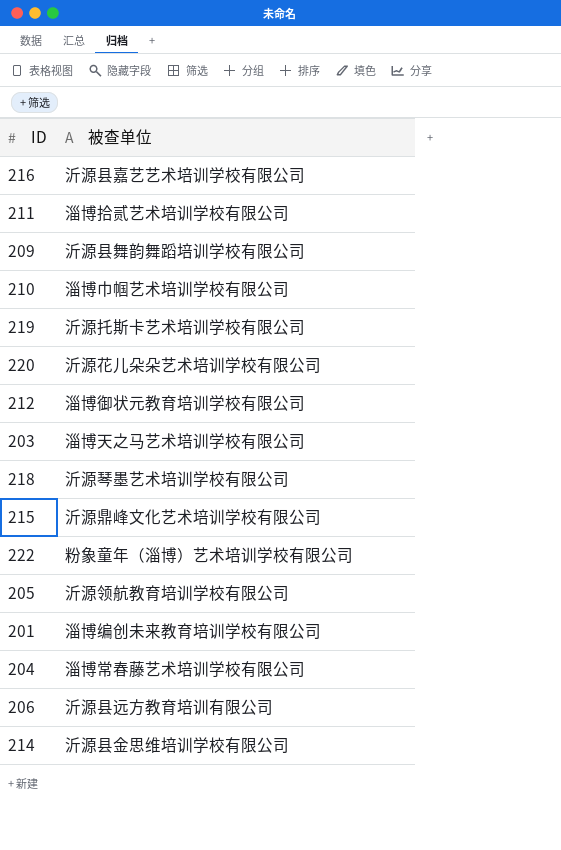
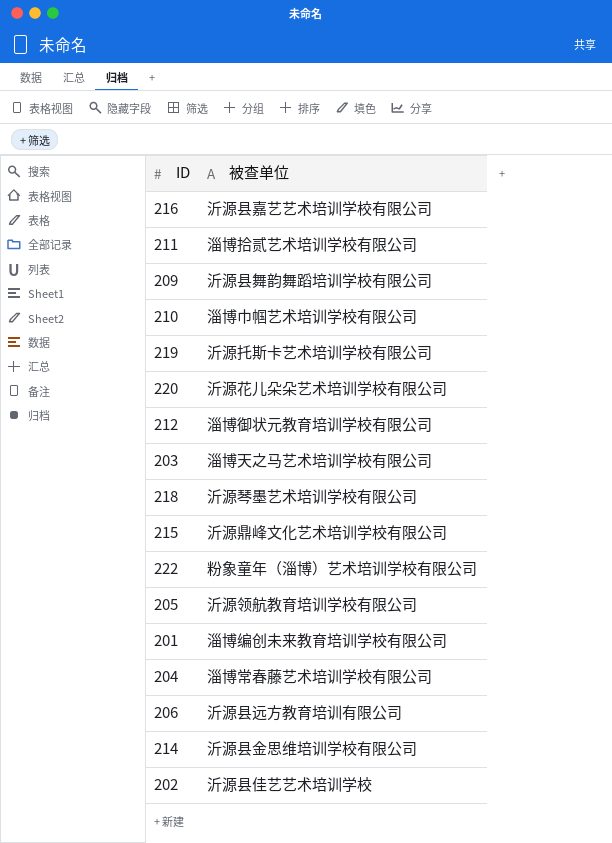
row 202: none -> 沂源县佳艺艺术培训学校

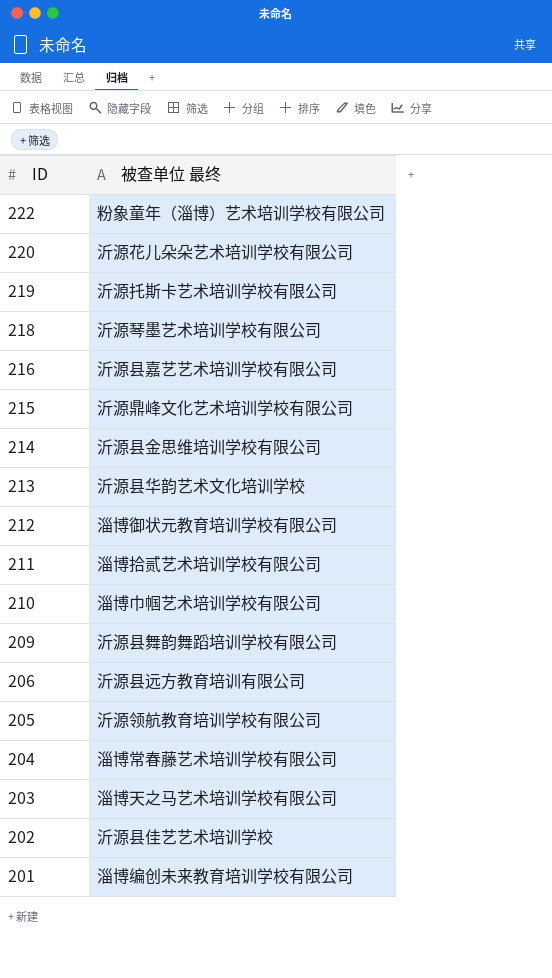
row order: none -> ID descending
column name: 被查单位 -> 被查单位 最终
row 213: none -> 沂源县华韵艺术文化培训学校

